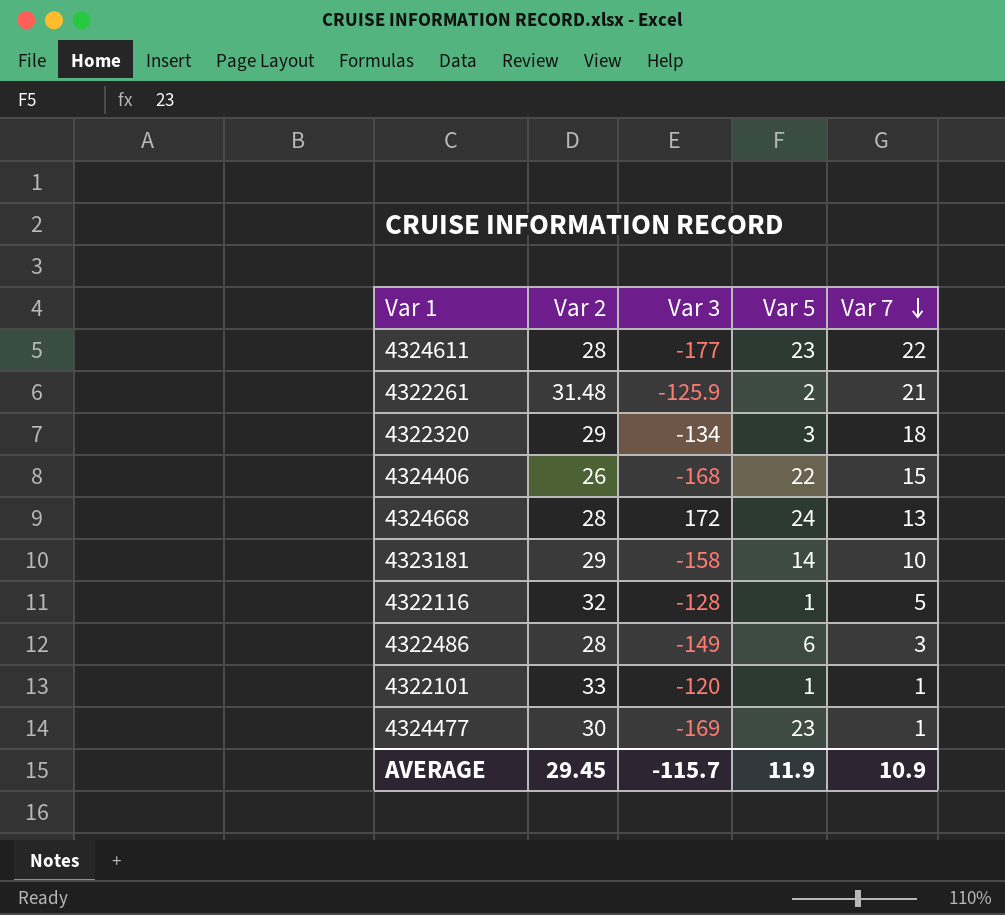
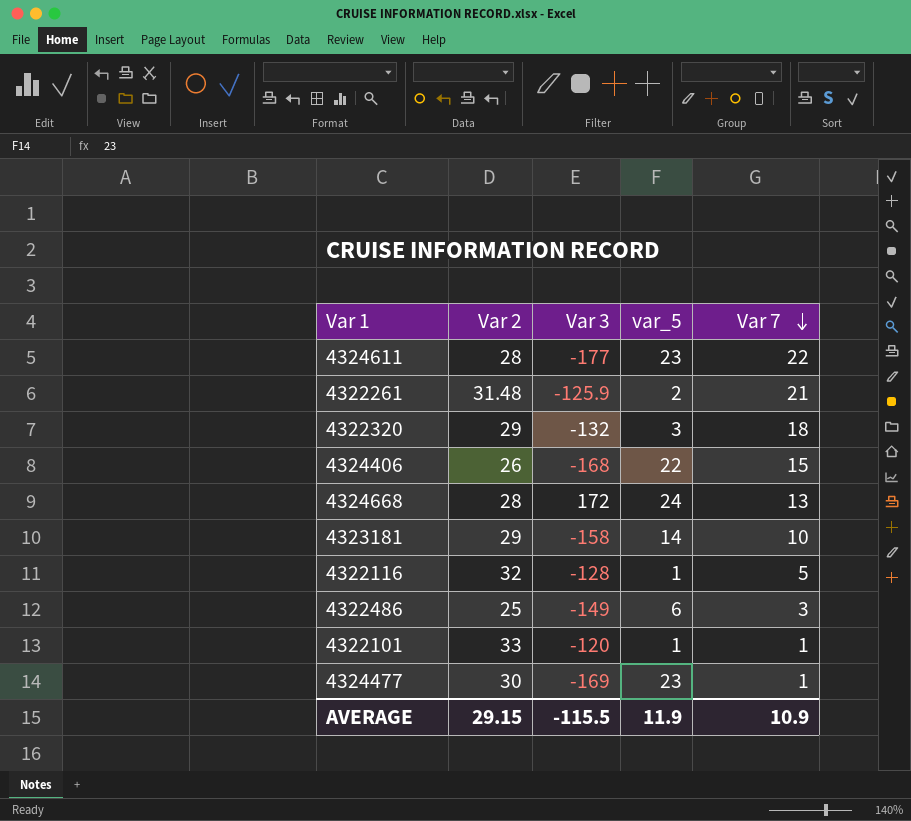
column name: Var 5 -> var_5
4322320 | Var 3: -134 -> -132
4322486 | Var 2: 28 -> 25
AVERAGE | Var 2: 29.45 -> 29.15
AVERAGE | Var 3: -115.7 -> -115.5

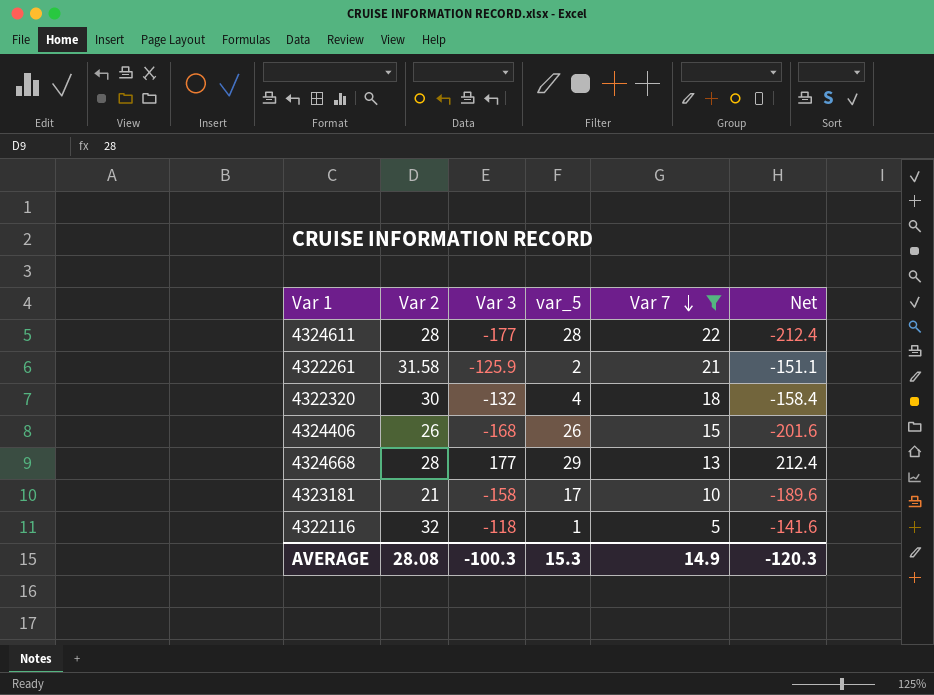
filter: none -> Var 7 >= 5
column Net | formula: none -> [Var 3] * 1.2
4324611 | var_5: 23 -> 28
4322261 | Var 2: 31.48 -> 31.58
4322320 | Var 2: 29 -> 30
4322320 | var_5: 3 -> 4
4324406 | var_5: 22 -> 26
4324668 | Var 3: 172 -> 177
4324668 | var_5: 24 -> 29
4323181 | Var 2: 29 -> 21
4323181 | var_5: 14 -> 17
4322116 | Var 3: -128 -> -118
AVERAGE | Var 2: 29.15 -> 28.08
AVERAGE | Var 3: -115.5 -> -100.3
AVERAGE | var_5: 11.9 -> 15.3
AVERAGE | Var 7: 10.9 -> 14.9

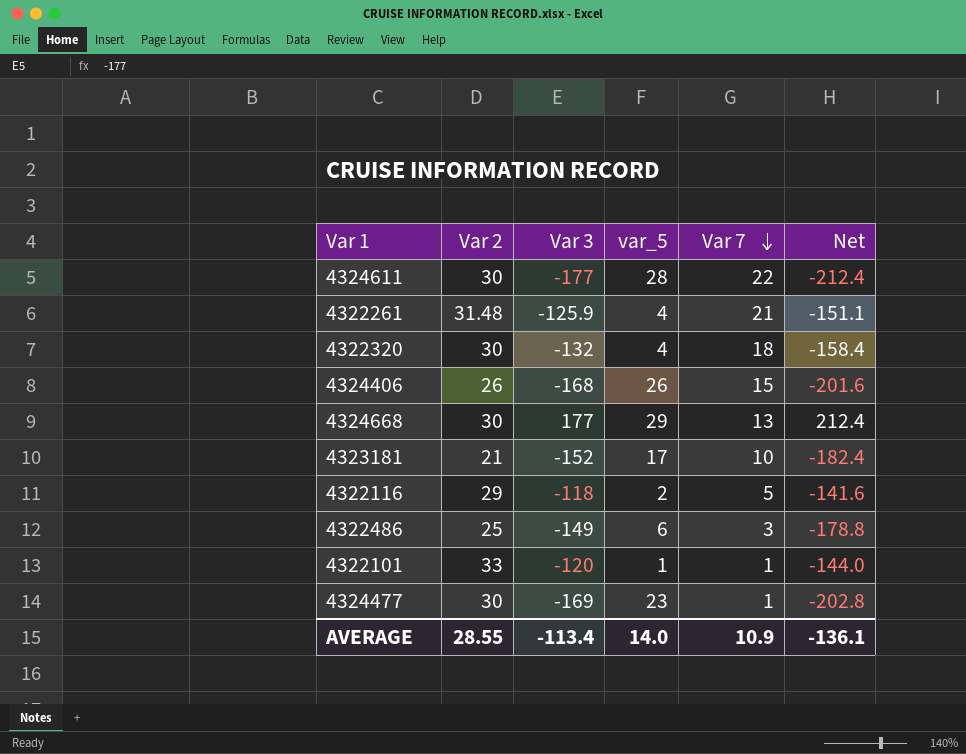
filter: Var 7 >= 5 -> none
4324611 | Var 2: 28 -> 30
4322261 | Var 2: 31.58 -> 31.48
4322261 | var_5: 2 -> 4
4324668 | Var 2: 28 -> 30
4323181 | Var 3: -158 -> -152
4323181 | Net: -189.6 -> -182.4
4322116 | Var 2: 32 -> 29
4322116 | var_5: 1 -> 2
AVERAGE | Var 2: 28.08 -> 28.55
AVERAGE | Var 3: -100.3 -> -113.4
AVERAGE | var_5: 15.3 -> 14.0
AVERAGE | Var 7: 14.9 -> 10.9
AVERAGE | Net: -120.3 -> -136.1

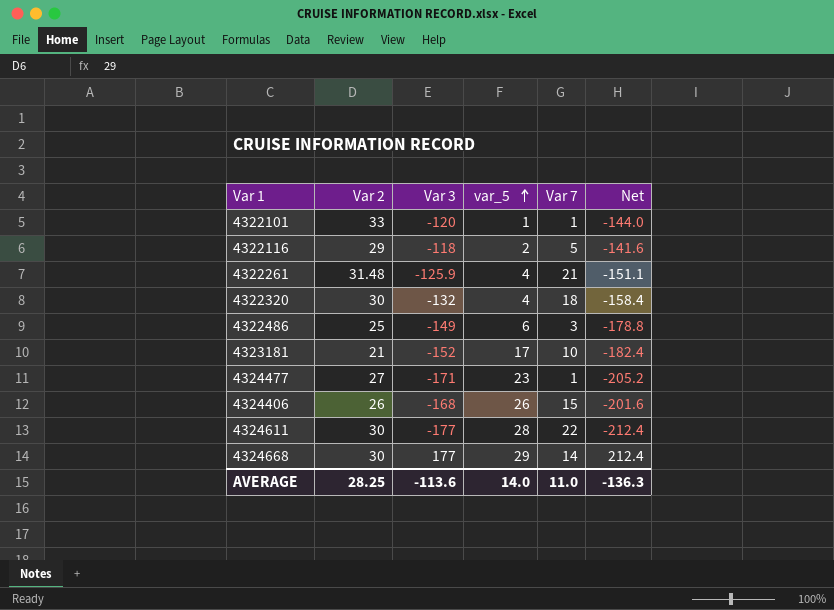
row order: Var 7 descending -> var_5 ascending
4324477 | Var 2: 30 -> 27
4324477 | Var 3: -169 -> -171
4324477 | Net: -202.8 -> -205.2
4324668 | Var 7: 13 -> 14
AVERAGE | Var 2: 28.55 -> 28.25
AVERAGE | Var 3: -113.4 -> -113.6
AVERAGE | Var 7: 10.9 -> 11.0
AVERAGE | Net: -136.1 -> -136.3

